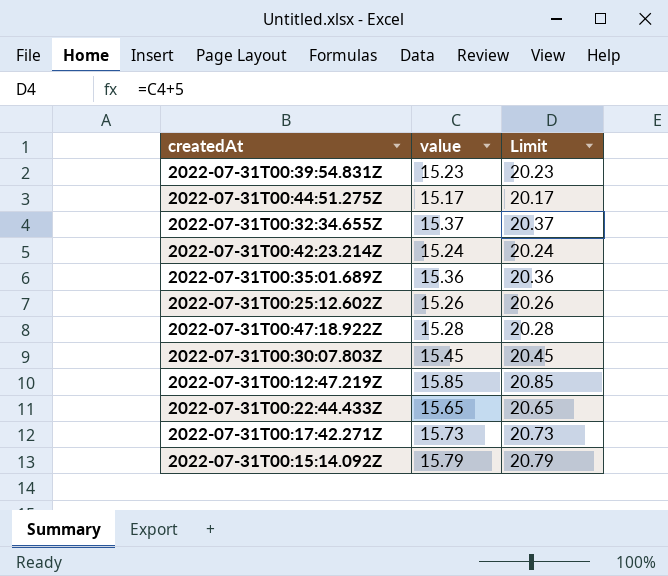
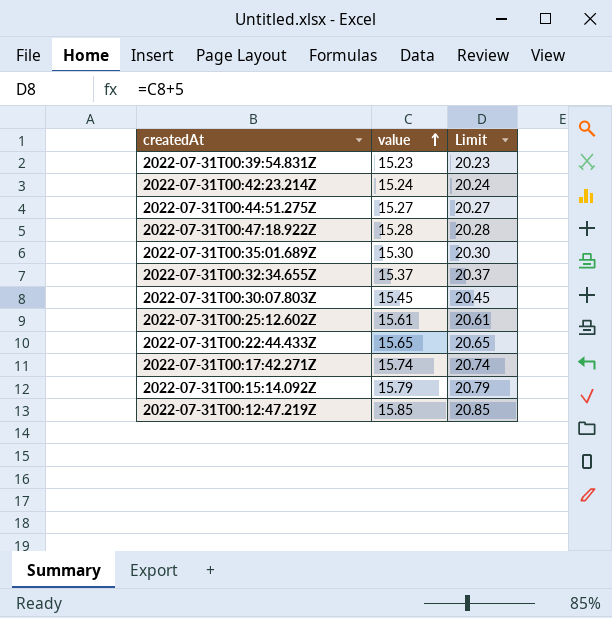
row order: none -> value ascending
2022-07-31T00:44:51.275Z | value: 15.17 -> 15.27
2022-07-31T00:44:51.275Z | Limit: 20.17 -> 20.27
2022-07-31T00:35:01.689Z | value: 15.36 -> 15.30
2022-07-31T00:35:01.689Z | Limit: 20.36 -> 20.30
2022-07-31T00:25:12.602Z | value: 15.26 -> 15.61
2022-07-31T00:25:12.602Z | Limit: 20.26 -> 20.61
2022-07-31T00:17:42.271Z | value: 15.73 -> 15.74
2022-07-31T00:17:42.271Z | Limit: 20.73 -> 20.74

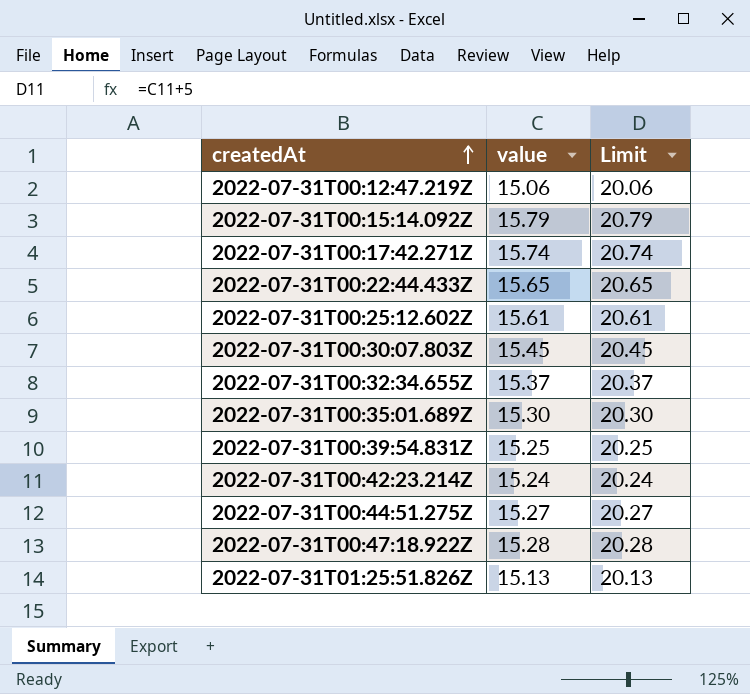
row order: value ascending -> createdAt ascending
2022-07-31T00:12:47.219Z | value: 15.85 -> 15.06
2022-07-31T00:12:47.219Z | Limit: 20.85 -> 20.06
2022-07-31T00:39:54.831Z | value: 15.23 -> 15.25
2022-07-31T00:39:54.831Z | Limit: 20.23 -> 20.25
row 2022-07-31T01:25:51.826Z: none -> 15.13 | 20.13

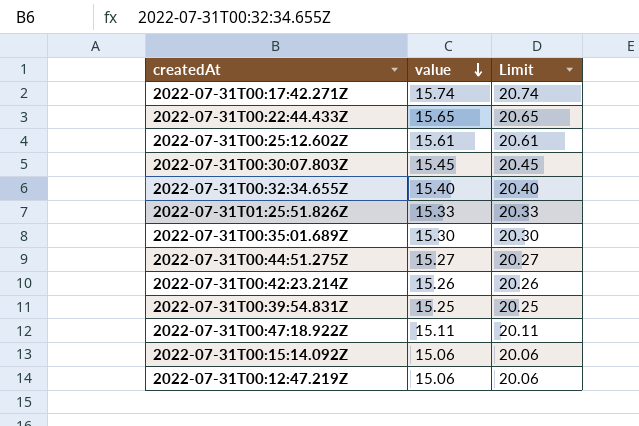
row order: createdAt ascending -> value descending
2022-07-31T00:32:34.655Z | value: 15.37 -> 15.40
2022-07-31T00:32:34.655Z | Limit: 20.37 -> 20.40
2022-07-31T01:25:51.826Z | value: 15.13 -> 15.33
2022-07-31T01:25:51.826Z | Limit: 20.13 -> 20.33
2022-07-31T00:42:23.214Z | value: 15.24 -> 15.26
2022-07-31T00:42:23.214Z | Limit: 20.24 -> 20.26
2022-07-31T00:47:18.922Z | value: 15.28 -> 15.11
2022-07-31T00:47:18.922Z | Limit: 20.28 -> 20.11
2022-07-31T00:15:14.092Z | value: 15.79 -> 15.06
2022-07-31T00:15:14.092Z | Limit: 20.79 -> 20.06

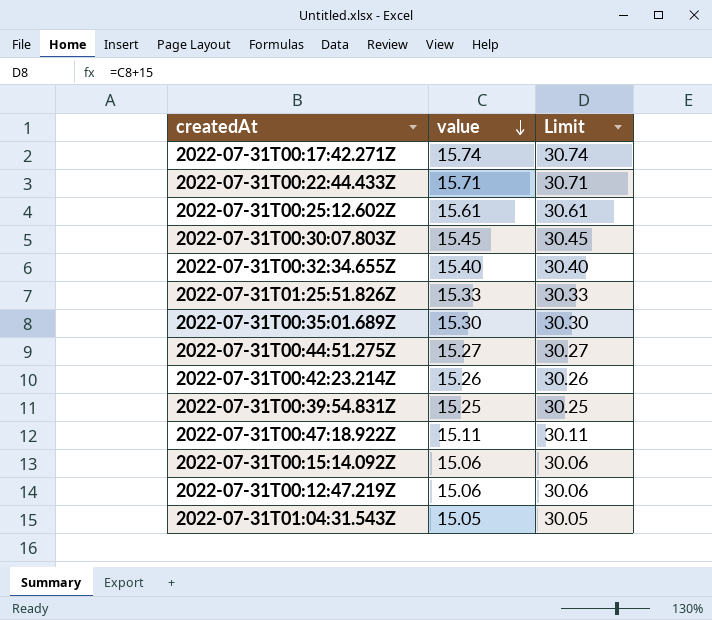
column Limit | formula: [value] + 5 -> [value] + 15
2022-07-31T00:22:44.433Z | value: 15.65 -> 15.71
row 2022-07-31T01:04:31.543Z: none -> 15.05 | 30.05

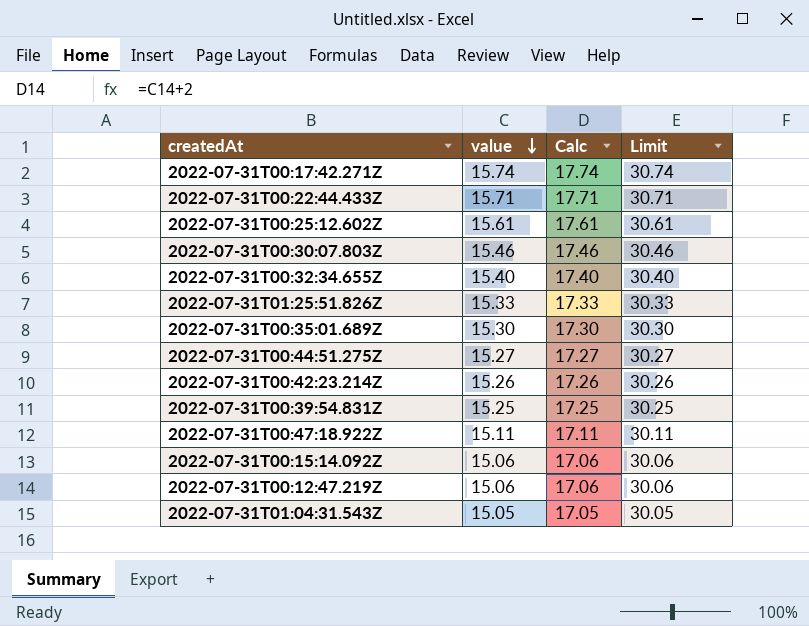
column Calc | formula: none -> [value] + 2
2022-07-31T00:30:07.803Z | value: 15.45 -> 15.46
2022-07-31T00:30:07.803Z | Limit: 30.45 -> 30.46

